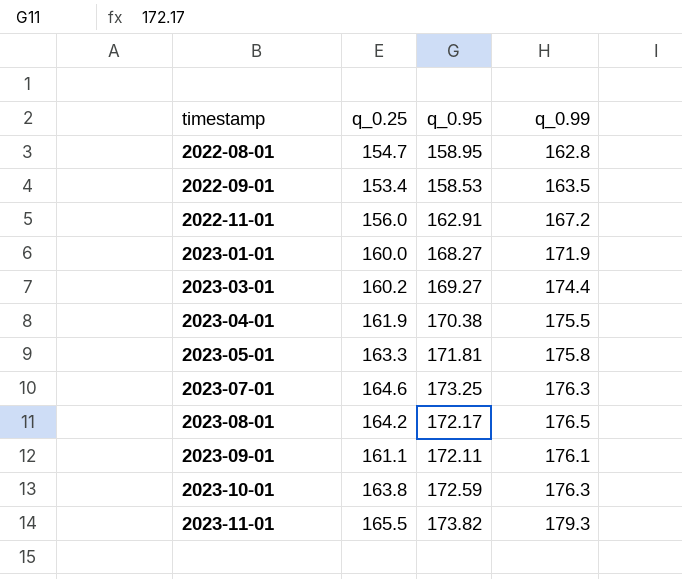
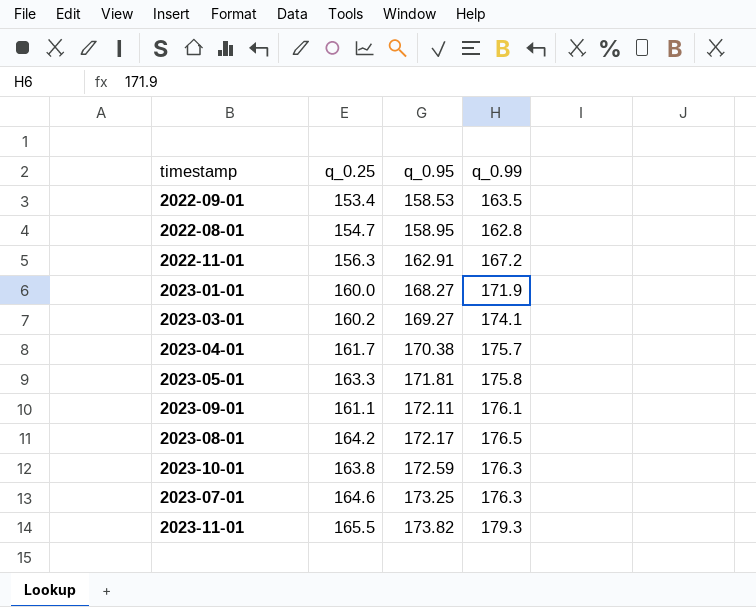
row order: timestamp ascending -> q_0.95 ascending
2022-11-01 | q_0.25: 156.0 -> 156.3
2023-03-01 | q_0.99: 174.4 -> 174.1
2023-04-01 | q_0.25: 161.9 -> 161.7
2023-04-01 | q_0.99: 175.5 -> 175.7

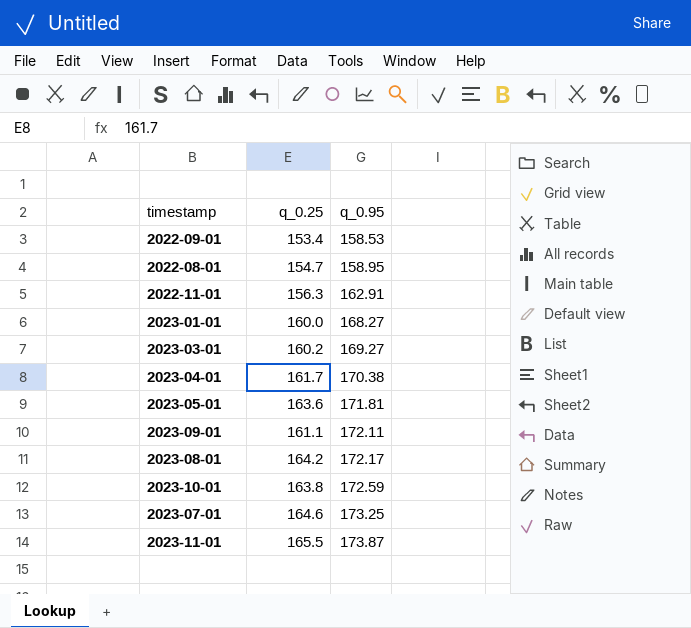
column q_0.99 | position: 4 -> none
2023-05-01 | q_0.25: 163.3 -> 163.6
2023-11-01 | q_0.95: 173.82 -> 173.87

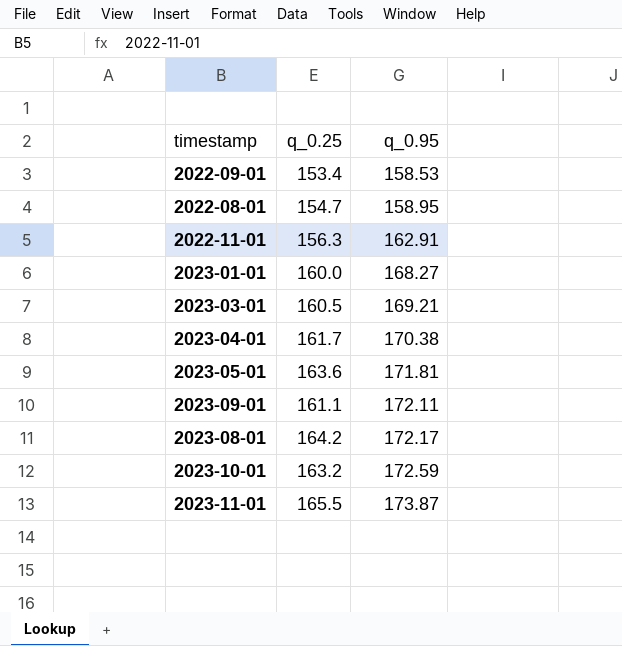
row 2023-07-01: 164.6 | 173.25 -> none
2023-03-01 | q_0.25: 160.2 -> 160.5
2023-03-01 | q_0.95: 169.27 -> 169.21
2023-10-01 | q_0.25: 163.8 -> 163.2

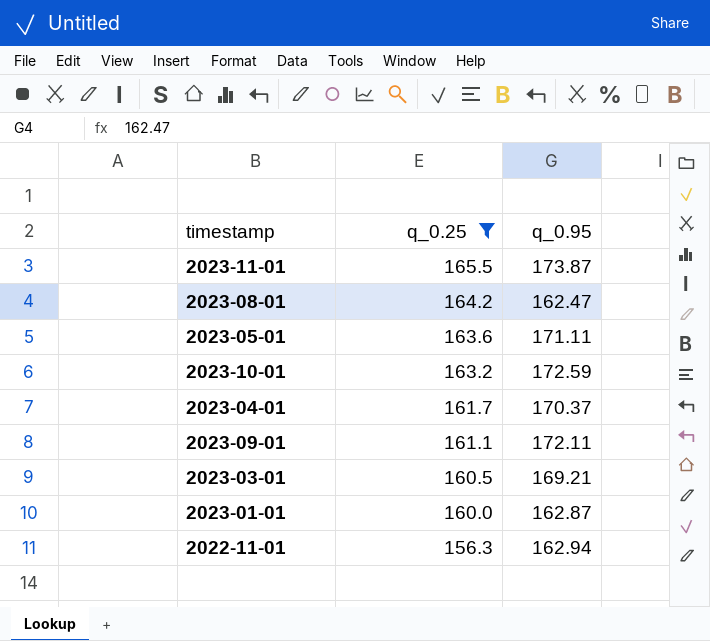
filter: none -> q_0.25 >= 156.3
row order: q_0.95 ascending -> q_0.25 descending
2023-08-01 | q_0.95: 172.17 -> 162.47
2023-05-01 | q_0.95: 171.81 -> 171.11
2023-04-01 | q_0.95: 170.38 -> 170.37
2023-01-01 | q_0.95: 168.27 -> 162.87
2022-11-01 | q_0.95: 162.91 -> 162.94

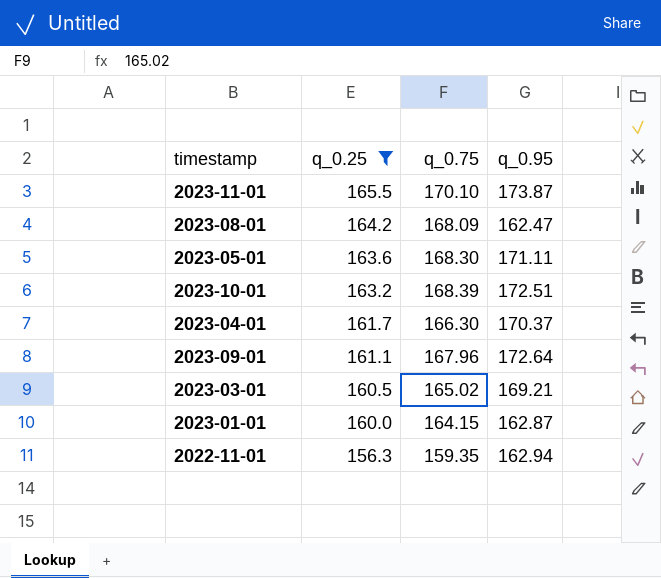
column q_0.75 | position: none -> 3
2023-10-01 | q_0.95: 172.59 -> 172.51
2023-09-01 | q_0.95: 172.11 -> 172.64

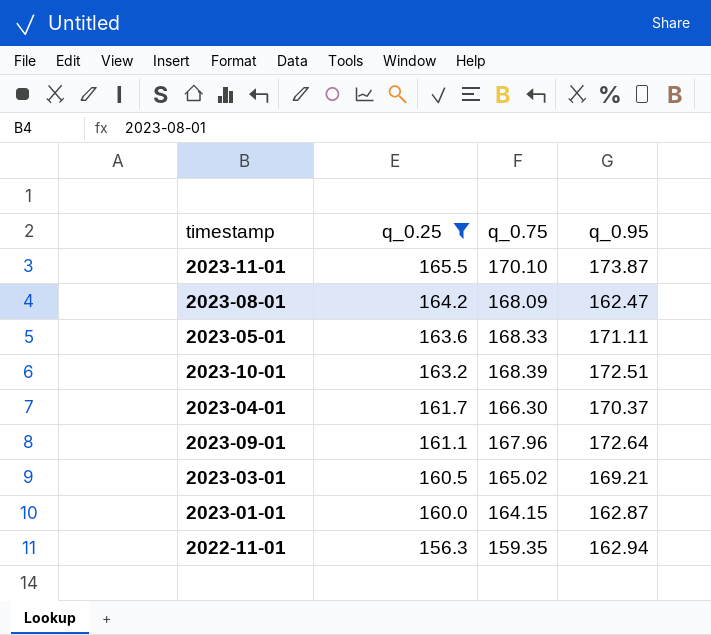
2023-05-01 | q_0.75: 168.30 -> 168.33

